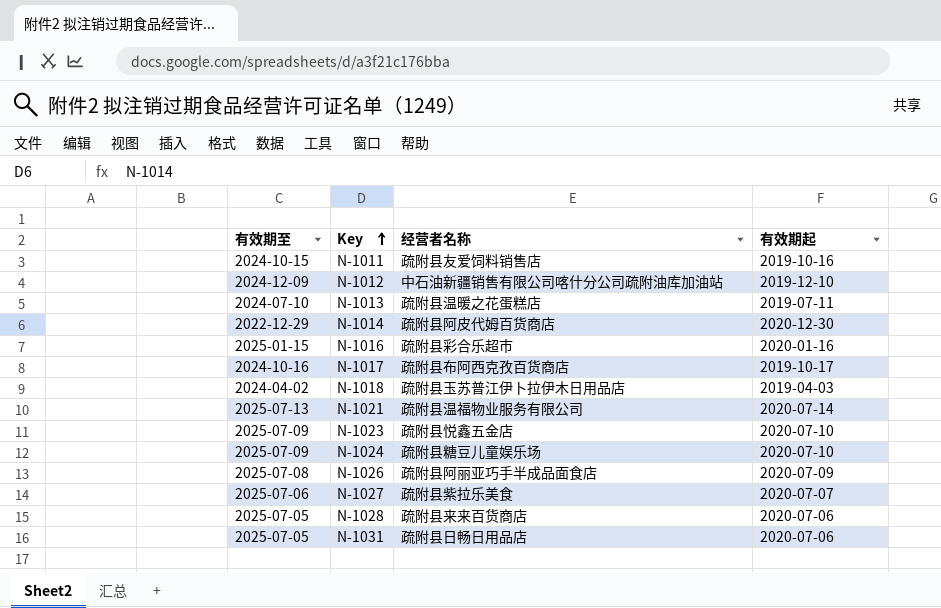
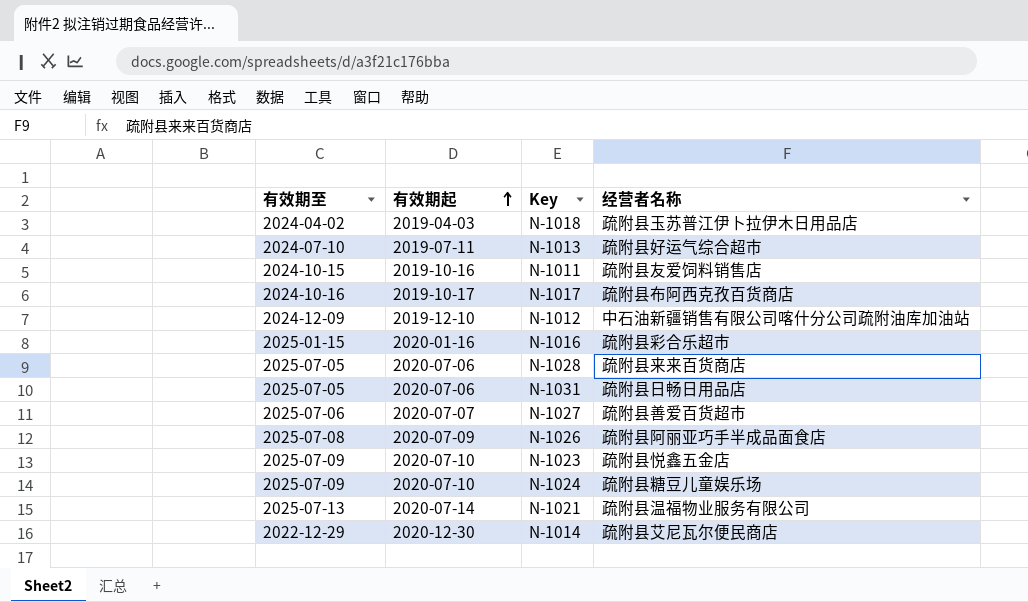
row order: Key ascending -> 有效期起 ascending
column 有效期起 | position: 4 -> 2
N-1013 | 经营者名称: 疏附县温暖之花蛋糕店 -> 疏附县好运气综合超市
N-1027 | 经营者名称: 疏附县紫拉乐美食 -> 疏附县善爱百货超市
N-1014 | 经营者名称: 疏附县阿皮代姆百货商店 -> 疏附县艾尼瓦尔便民商店

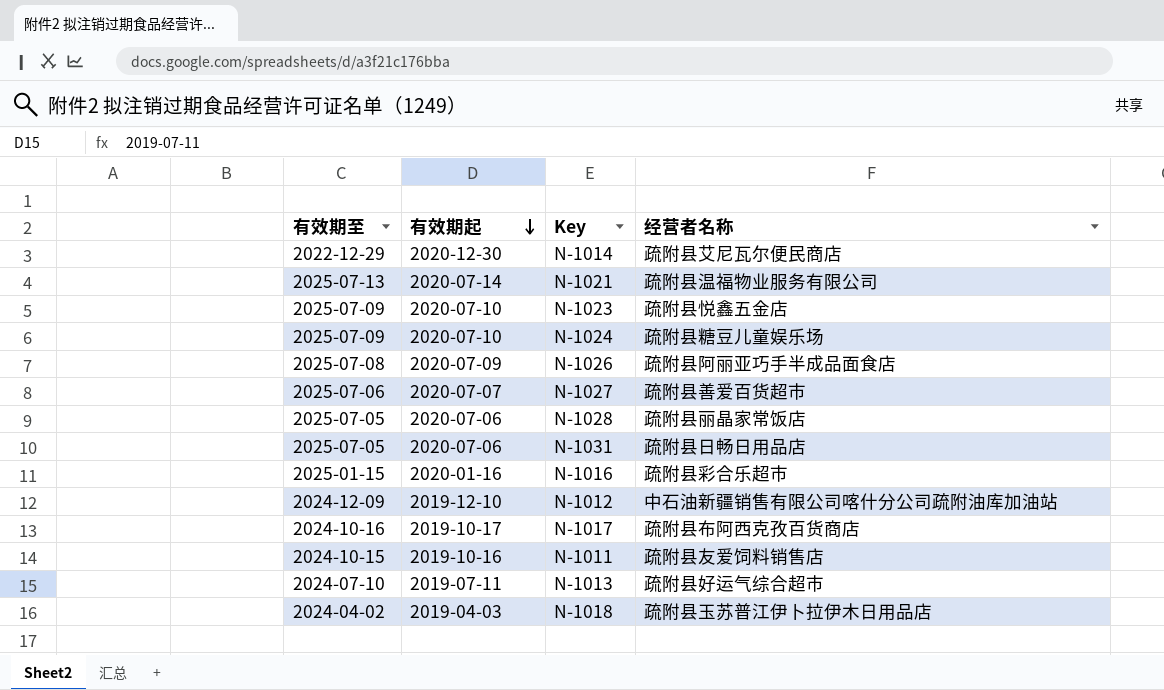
row order: 有效期起 ascending -> 有效期起 descending
N-1028 | 经营者名称: 疏附县来来百货商店 -> 疏附县丽晶家常饭店

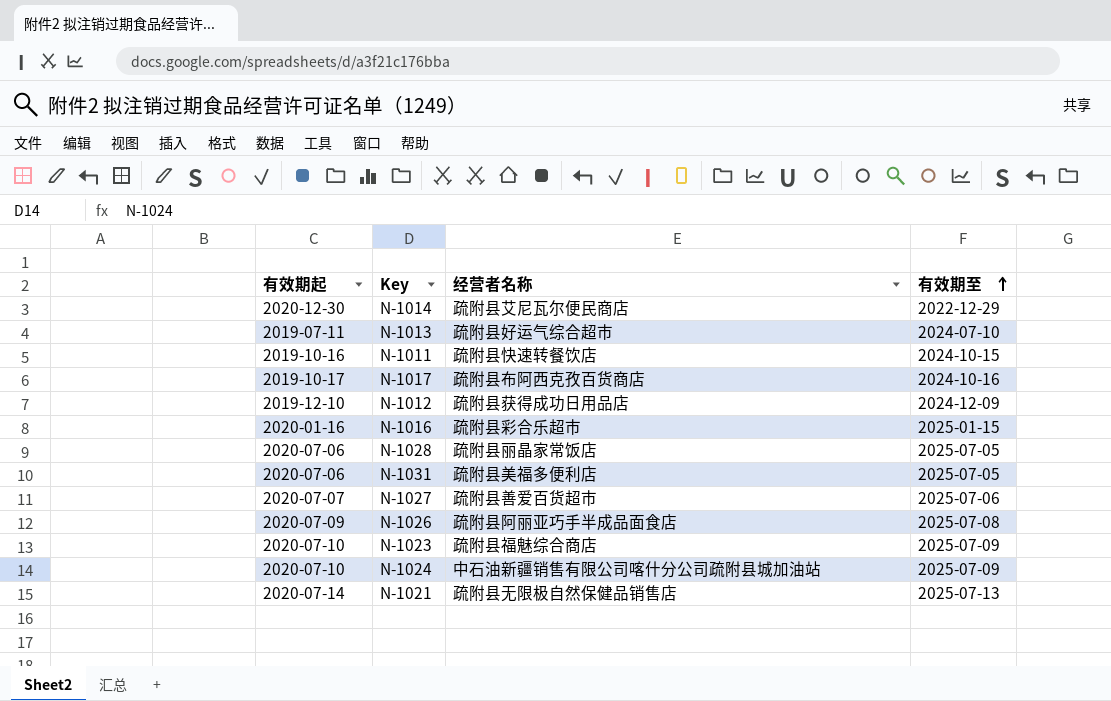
row order: 有效期起 descending -> 有效期至 ascending
column 有效期至 | position: 1 -> 4
row N-1018: 2024-04-02 | 2019-04-03 | 疏附县玉苏普江伊卜拉伊木日用品店 -> none
N-1011 | 经营者名称: 疏附县友爱饲料销售店 -> 疏附县快速转餐饮店
N-1012 | 经营者名称: 中石油新疆销售有限公司喀什分公司疏附油库加油站 -> 疏附县获得成功日用品店
N-1031 | 经营者名称: 疏附县日畅日用品店 -> 疏附县美福多便利店
N-1023 | 经营者名称: 疏附县悦鑫五金店 -> 疏附县福魅综合商店
N-1024 | 经营者名称: 疏附县糖豆儿童娱乐场 -> 中石油新疆销售有限公司喀什分公司疏附县城加油站
N-1021 | 经营者名称: 疏附县温福物业服务有限公司 -> 疏附县无限极自然保健品销售店

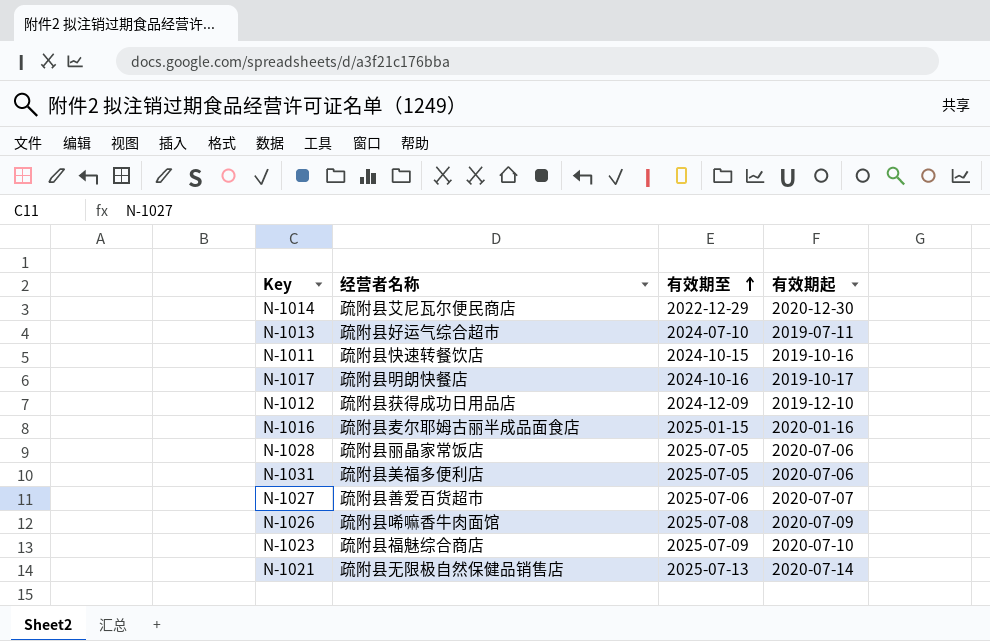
column 有效期起 | position: 1 -> 4
row N-1024: 2020-07-10 | 中石油新疆销售有限公司喀什分公司疏附县城加油站 | 2025-07-09 -> none
N-1017 | 经营者名称: 疏附县布阿西克孜百货商店 -> 疏附县明朗快餐店
N-1016 | 经营者名称: 疏附县彩合乐超市 -> 疏附县麦尔耶姆古丽半成品面食店
N-1026 | 经营者名称: 疏附县阿丽亚巧手半成品面食店 -> 疏附县唏嘛香牛肉面馆

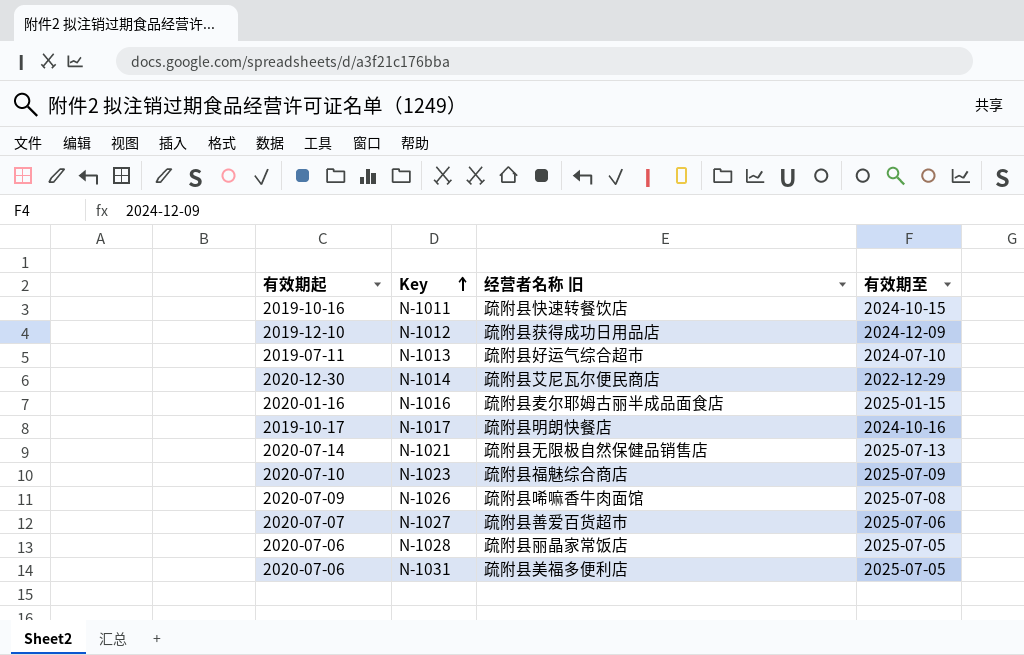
row order: 有效期至 ascending -> Key ascending
column 有效期起 | position: 4 -> 1
column name: 经营者名称 -> 经营者名称 旧

